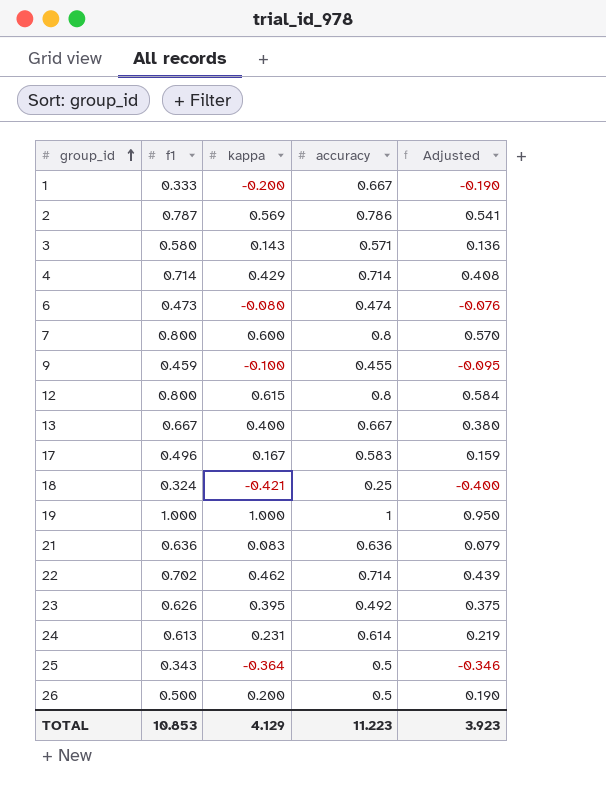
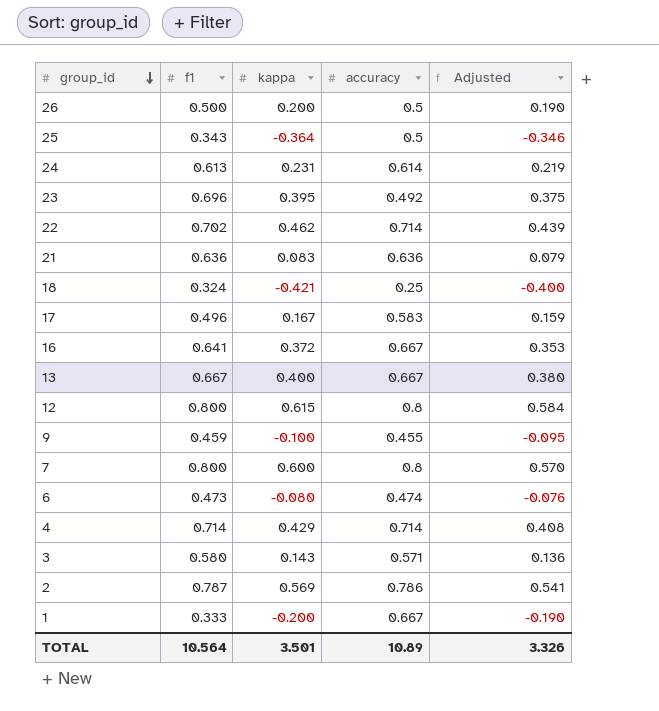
row order: group_id ascending -> group_id descending
row 19: 1.000 | 1.000 | 1 | 0.950 -> none
23 | f1: 0.626 -> 0.696
row 16: none -> 0.641 | 0.372 | 0.667 | 0.353
TOTAL | f1: 10.853 -> 10.564
TOTAL | kappa: 4.129 -> 3.501
TOTAL | accuracy: 11.223 -> 10.89
TOTAL | Adjusted: 3.923 -> 3.326

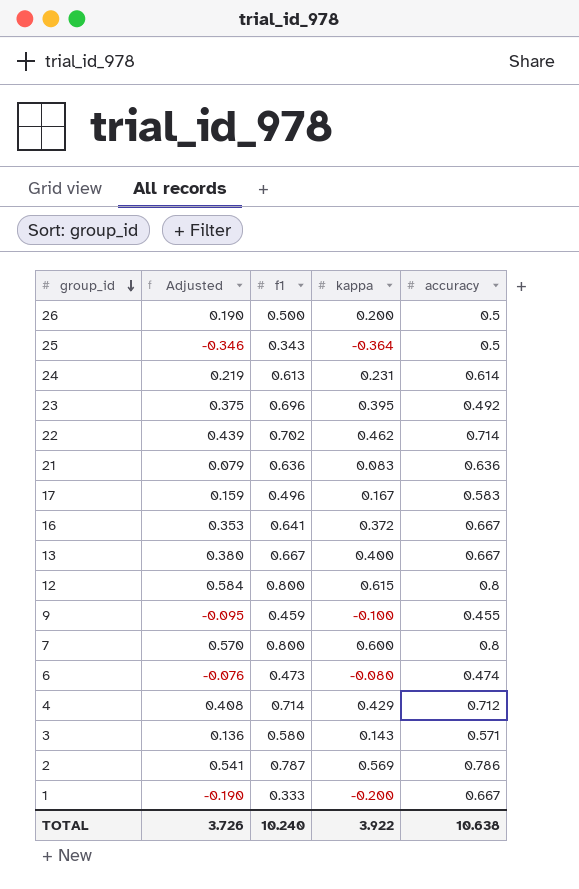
column Adjusted | position: 5 -> 2
row 18: 0.324 | -0.421 | 0.25 | -0.400 -> none
4 | accuracy: 0.714 -> 0.712
TOTAL | Adjusted: 3.326 -> 3.726
TOTAL | f1: 10.564 -> 10.240
TOTAL | kappa: 3.501 -> 3.922
TOTAL | accuracy: 10.89 -> 10.638

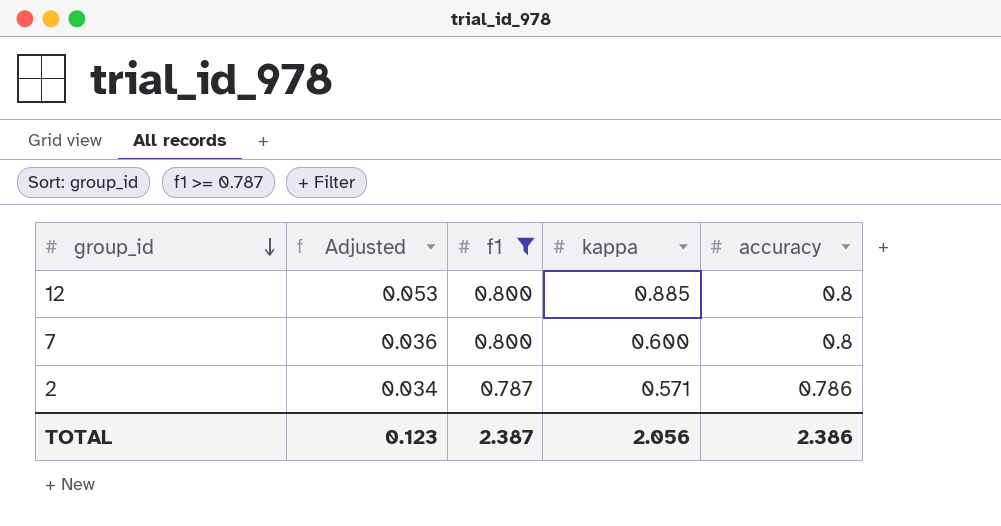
filter: none -> f1 >= 0.787
column Adjusted | formula: [kappa] * 0.95 -> [kappa] * 0.06
12 | kappa: 0.615 -> 0.885
2 | kappa: 0.569 -> 0.571
TOTAL | Adjusted: 3.726 -> 0.123
TOTAL | f1: 10.240 -> 2.387
TOTAL | kappa: 3.922 -> 2.056
TOTAL | accuracy: 10.638 -> 2.386

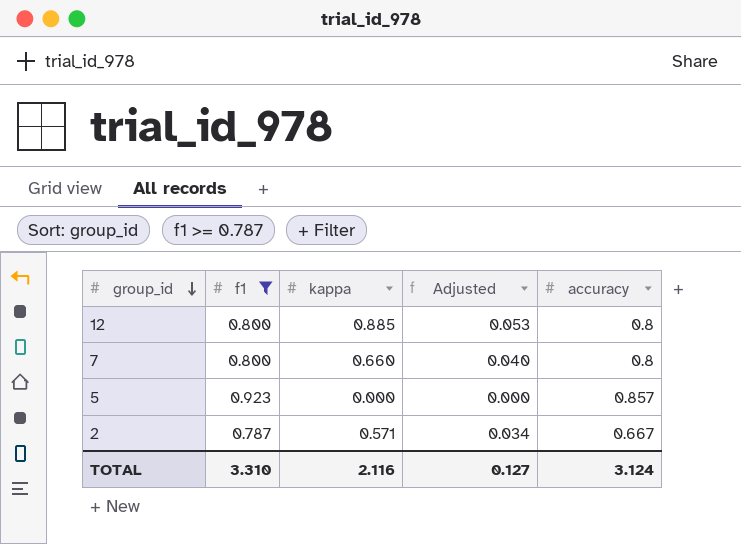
column Adjusted | position: 2 -> 4
7 | kappa: 0.600 -> 0.660
7 | Adjusted: 0.036 -> 0.040
row 5: none -> 0.923 | 0.000 | 0.000 | 0.857
2 | accuracy: 0.786 -> 0.667
TOTAL | f1: 2.387 -> 3.310
TOTAL | kappa: 2.056 -> 2.116
TOTAL | Adjusted: 0.123 -> 0.127
TOTAL | accuracy: 2.386 -> 3.124

